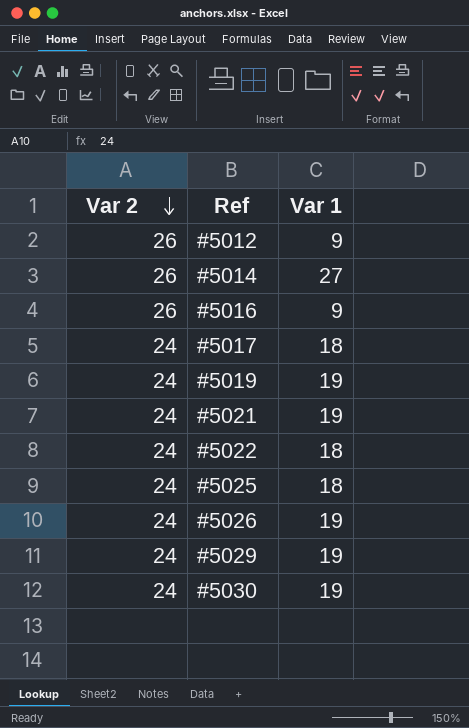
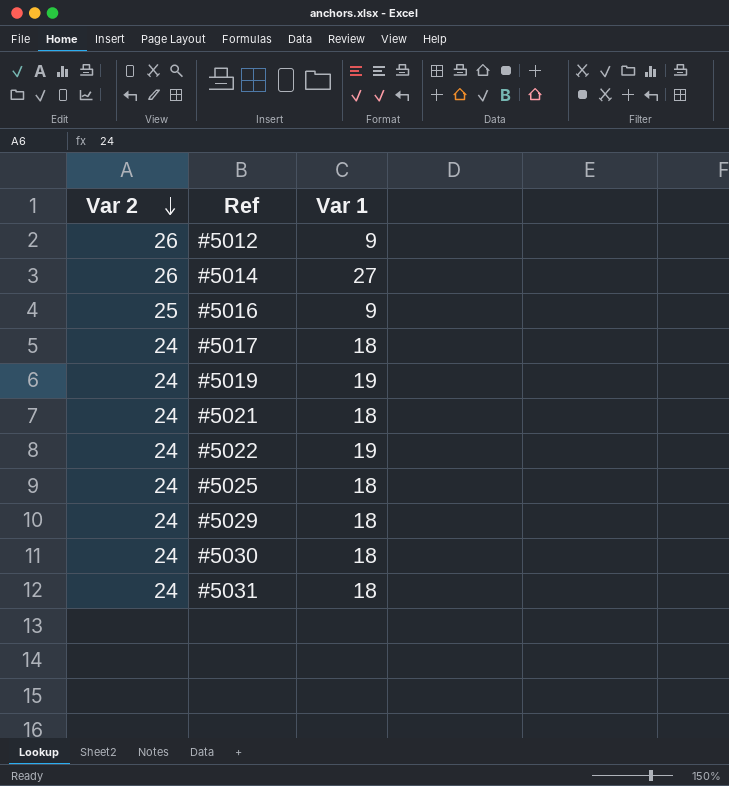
row #5026: 24 | 19 -> none
#5016 | Var 2: 26 -> 25
#5021 | Var 1: 19 -> 18
#5022 | Var 1: 18 -> 19
#5029 | Var 1: 19 -> 18
#5030 | Var 1: 19 -> 18
row #5031: none -> 24 | 18

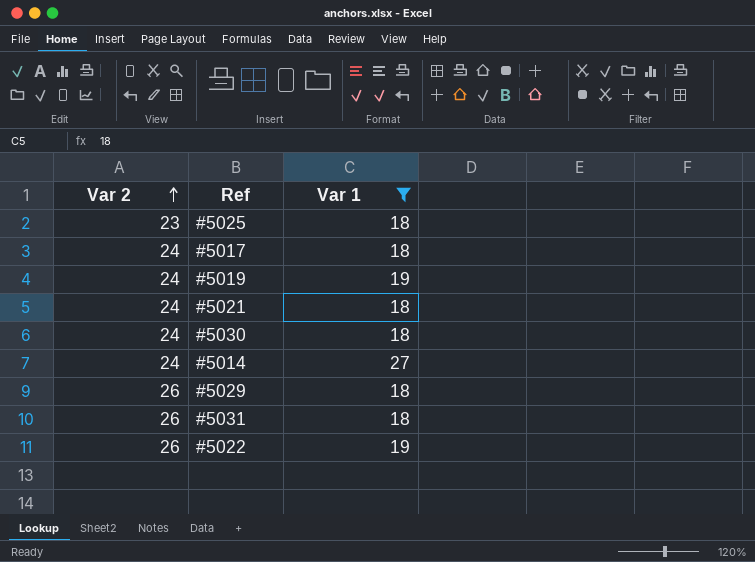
filter: none -> Var 1 != 9
row order: Var 2 descending -> Var 2 ascending
#5025 | Var 2: 24 -> 23
#5014 | Var 2: 26 -> 24
#5029 | Var 2: 24 -> 26
#5031 | Var 2: 24 -> 26
#5022 | Var 2: 24 -> 26

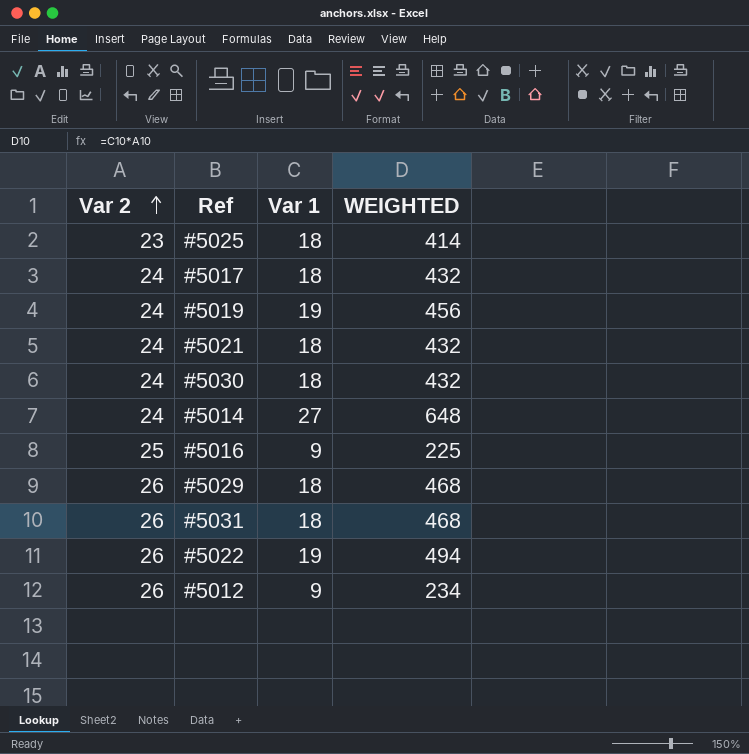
filter: Var 1 != 9 -> none
column WEIGHTED | formula: none -> [Var 2] * [Var 1]

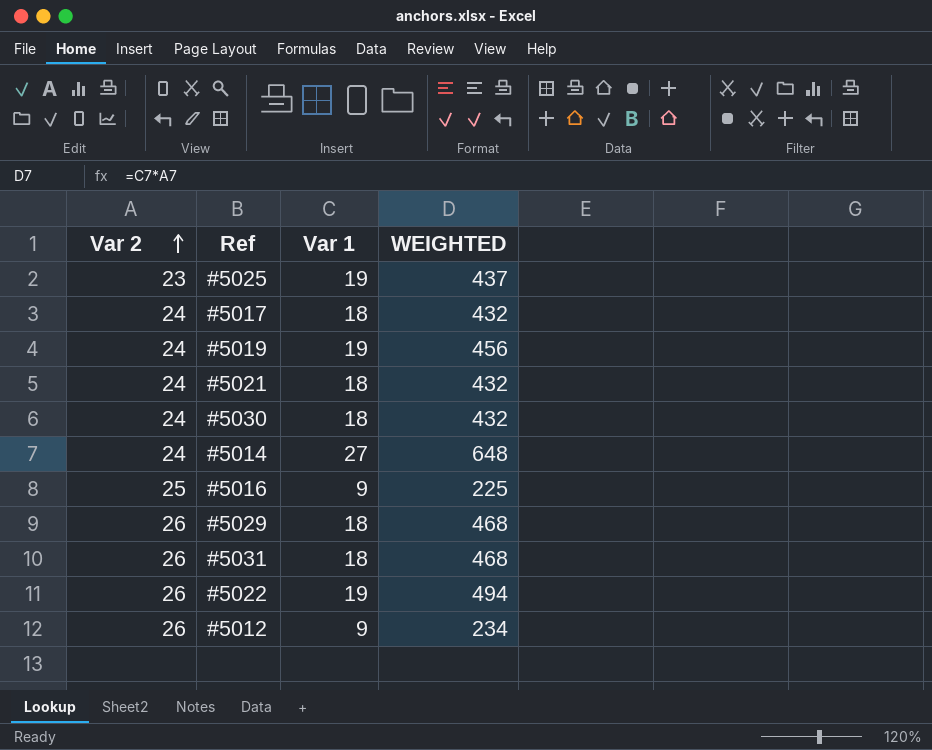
#5025 | Var 1: 18 -> 19
#5025 | WEIGHTED: 414 -> 437

